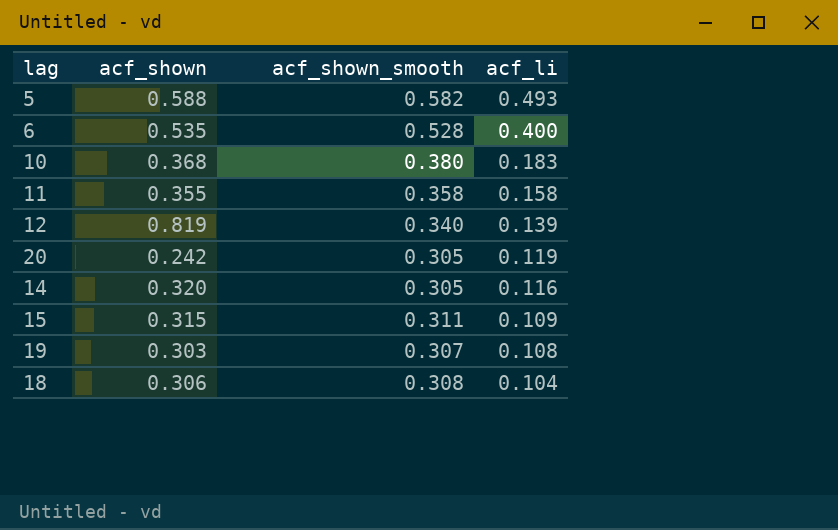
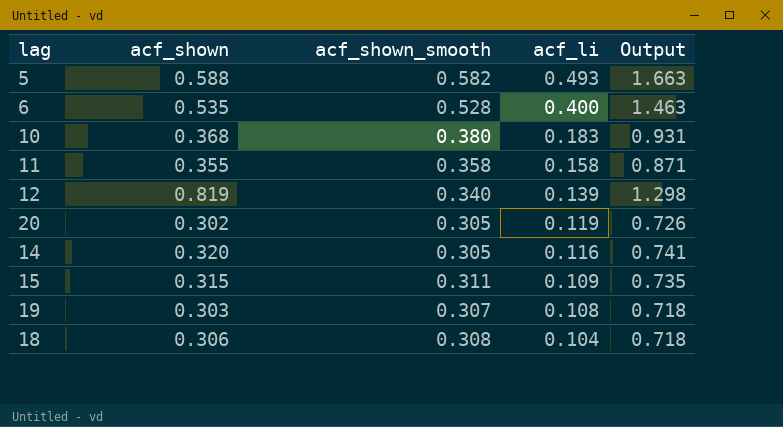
column Output | formula: none -> [acf_shown] + [acf_shown_smooth] + [acf_li]
20 | acf_shown: 0.242 -> 0.302

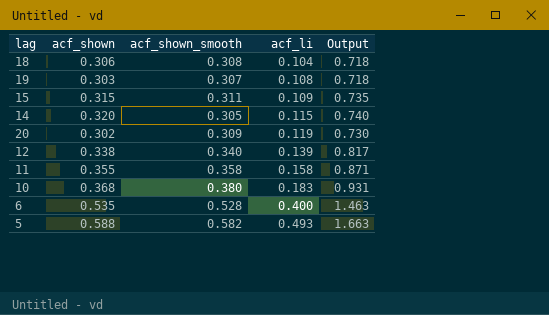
row order: acf_li descending -> acf_li ascending
14 | acf_li: 0.116 -> 0.115
14 | Output: 0.741 -> 0.740
20 | acf_shown_smooth: 0.305 -> 0.309
20 | Output: 0.726 -> 0.730
12 | acf_shown: 0.819 -> 0.338
12 | Output: 1.298 -> 0.817

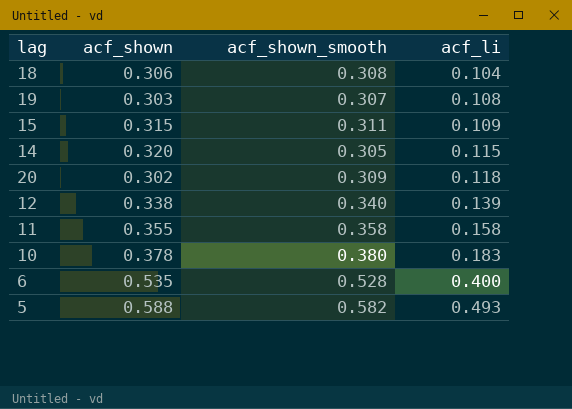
column Output | formula: [acf_shown] + [acf_shown_smooth] + [acf_li] -> none
20 | acf_li: 0.119 -> 0.118
10 | acf_shown: 0.368 -> 0.378

